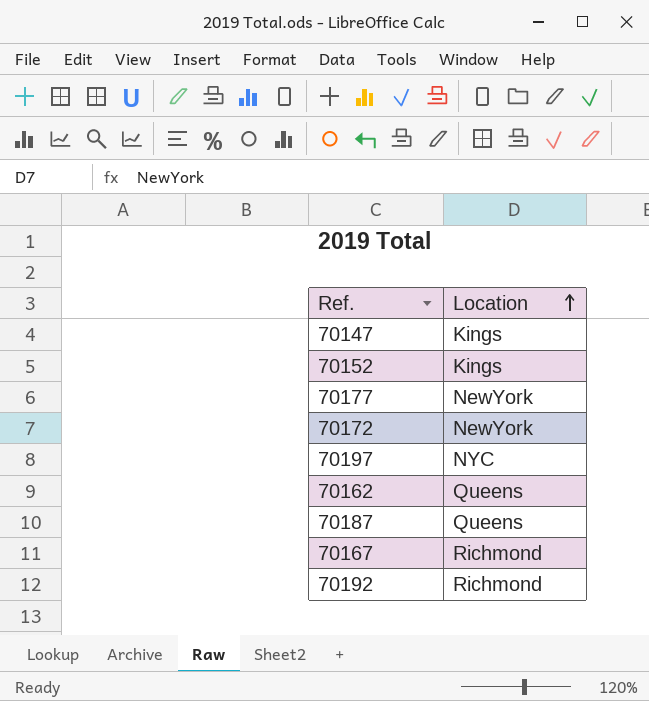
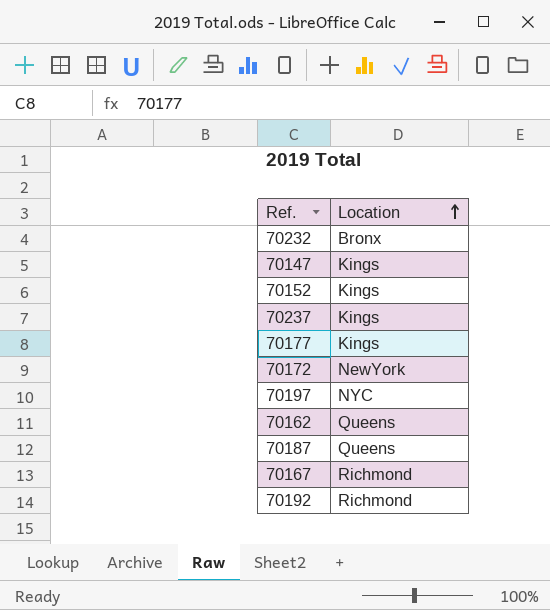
row 70232: none -> Bronx
row 70237: none -> Kings
70177 | Location: NewYork -> Kings

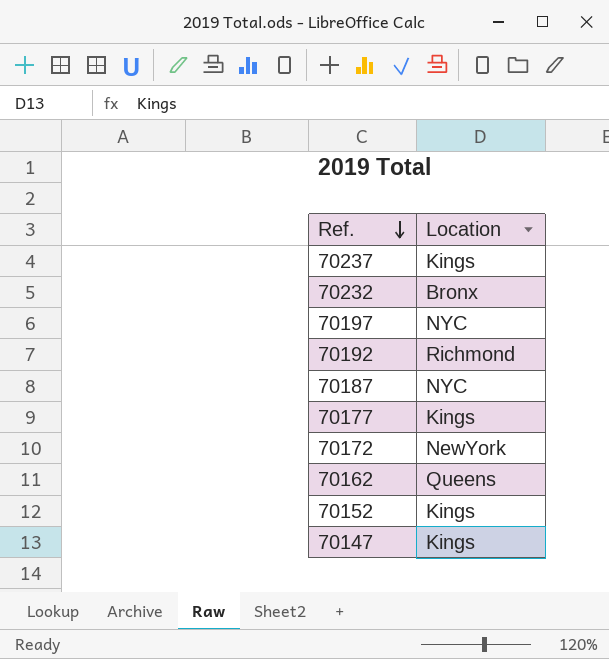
row order: Location ascending -> Ref. descending
row 70167: Richmond -> none
70187 | Location: Queens -> NYC

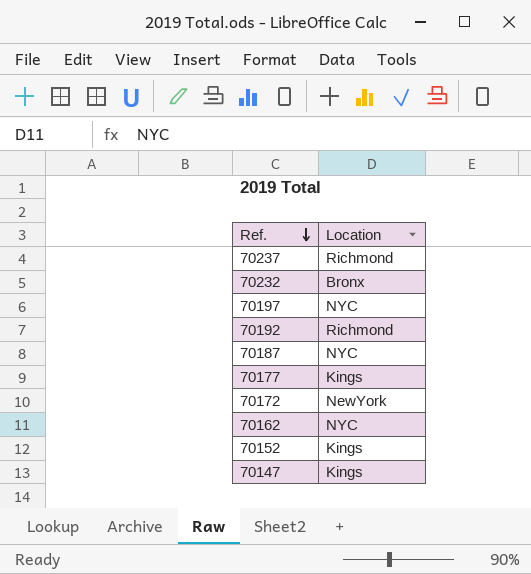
70237 | Location: Kings -> Richmond
70162 | Location: Queens -> NYC

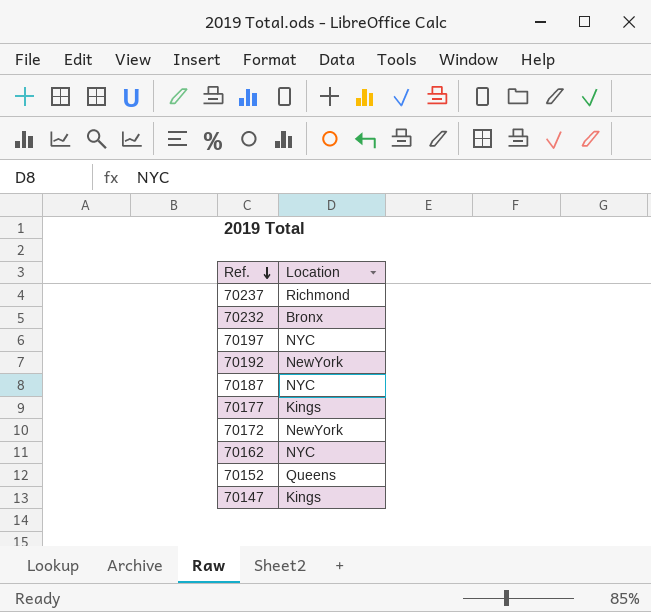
70192 | Location: Richmond -> NewYork
70152 | Location: Kings -> Queens

